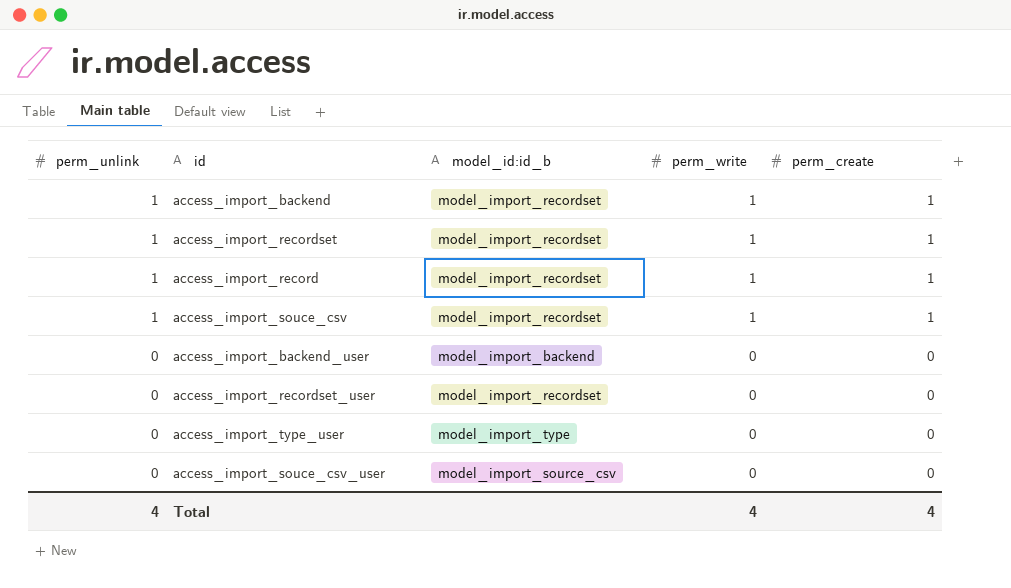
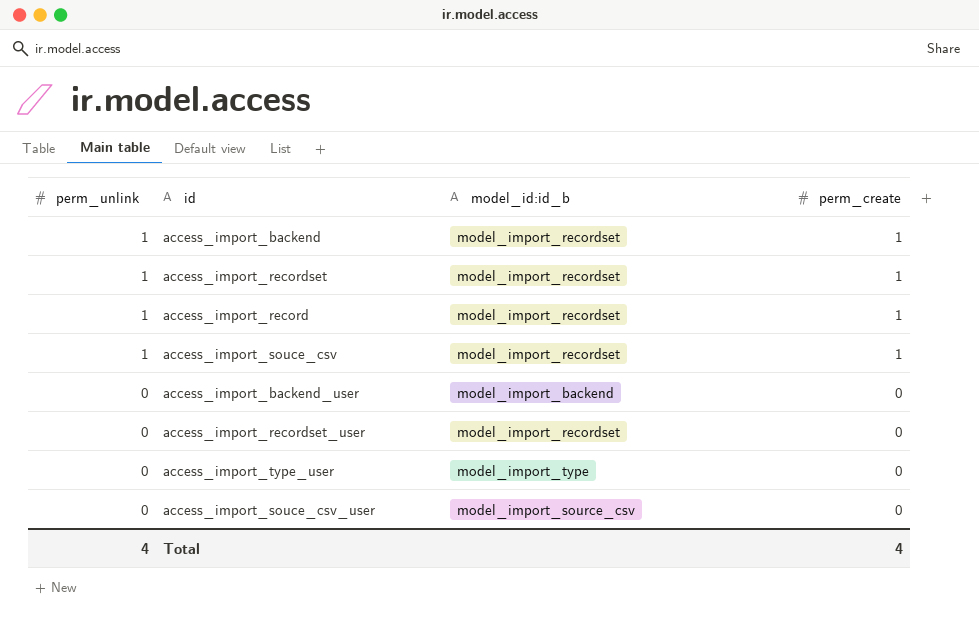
column perm_write | position: 4 -> none

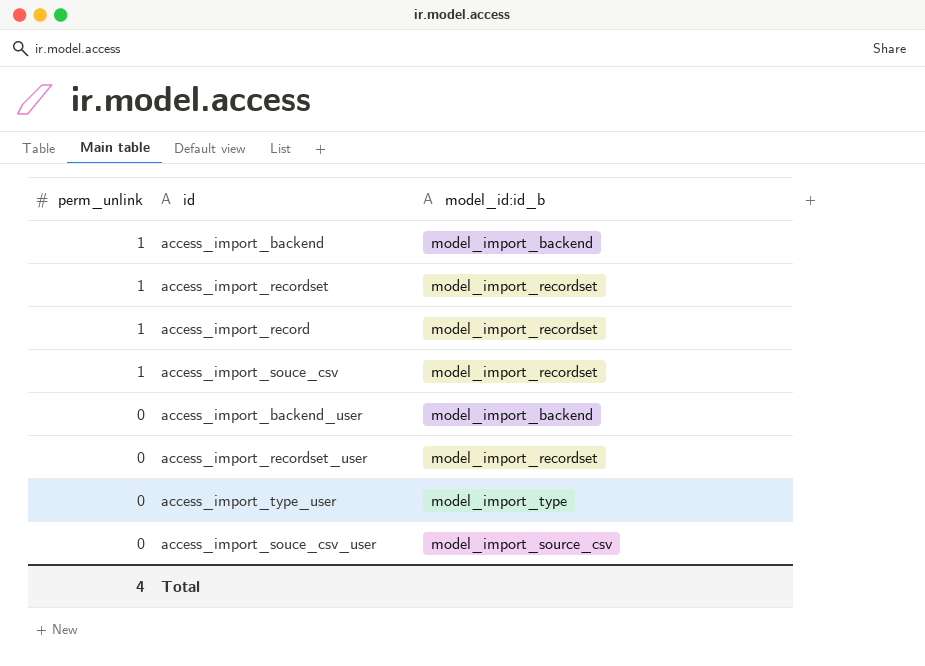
column perm_create | position: 4 -> none
access_import_backend | model_id:id_b: model_import_recordset -> model_import_backend

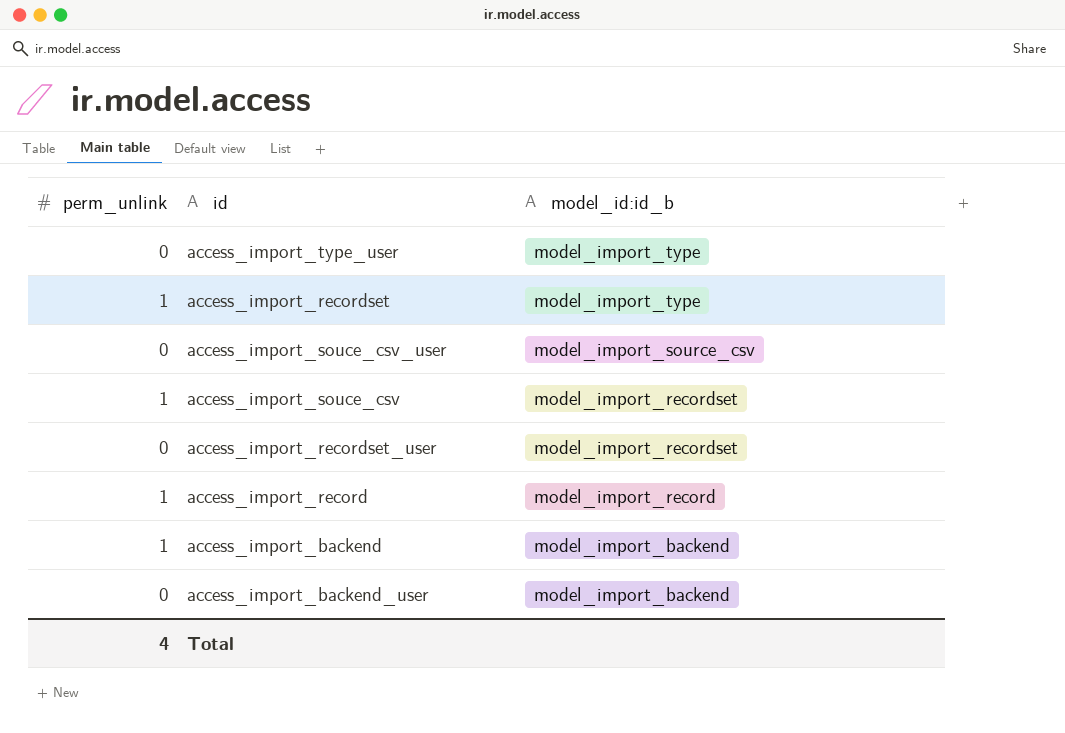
row order: perm_unlink descending -> model_id:id_b descending
access_import_recordset | model_id:id_b: model_import_recordset -> model_import_type
access_import_record | model_id:id_b: model_import_recordset -> model_import_record

